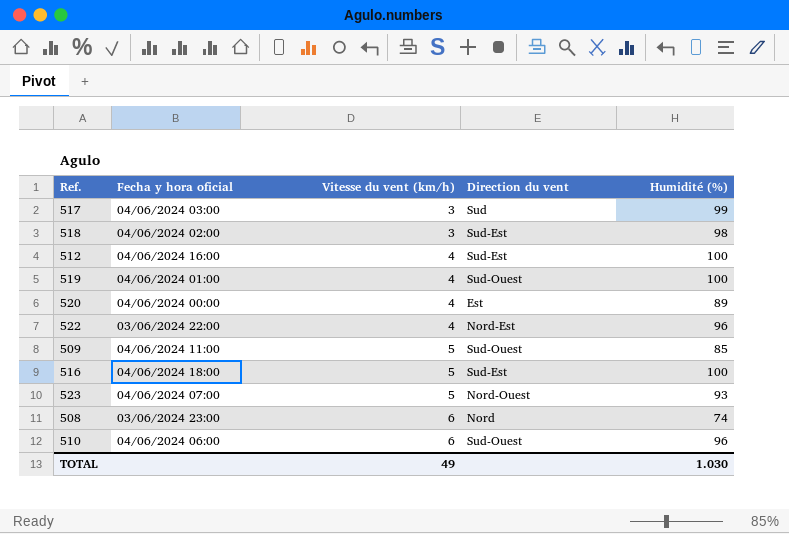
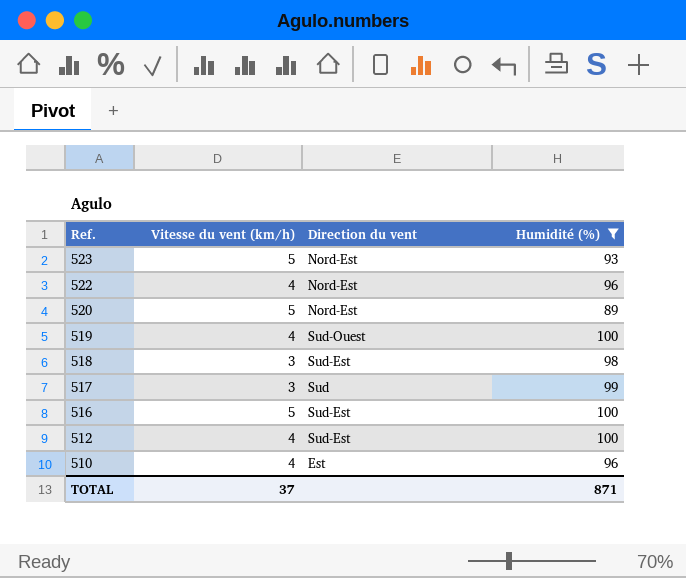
filter: none -> Humidité (%) >= 89
row order: Vitesse du vent (km/h) ascending -> Ref. descending
column Fecha y hora oficial | position: 2 -> none
523 | Direction du vent: Nord-Ouest -> Nord-Est
520 | Vitesse du vent (km/h): 4 -> 5
520 | Direction du vent: Est -> Nord-Est
510 | Vitesse du vent (km/h): 6 -> 4
510 | Direction du vent: Sud-Ouest -> Est
TOTAL | Vitesse du vent (km/h): 49 -> 37
TOTAL | Humidité (%): 1.030 -> 871

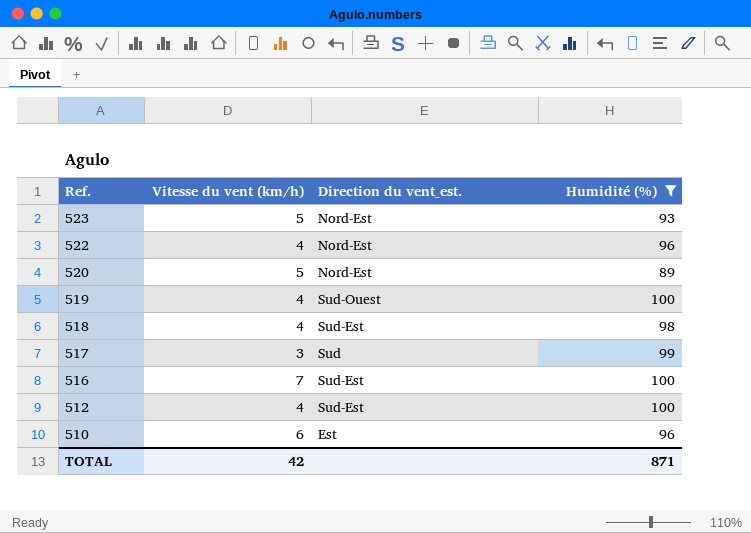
column name: Direction du vent -> Direction du vent_est.
518 | Vitesse du vent (km/h): 3 -> 4
516 | Vitesse du vent (km/h): 5 -> 7
510 | Vitesse du vent (km/h): 4 -> 6
TOTAL | Vitesse du vent (km/h): 37 -> 42

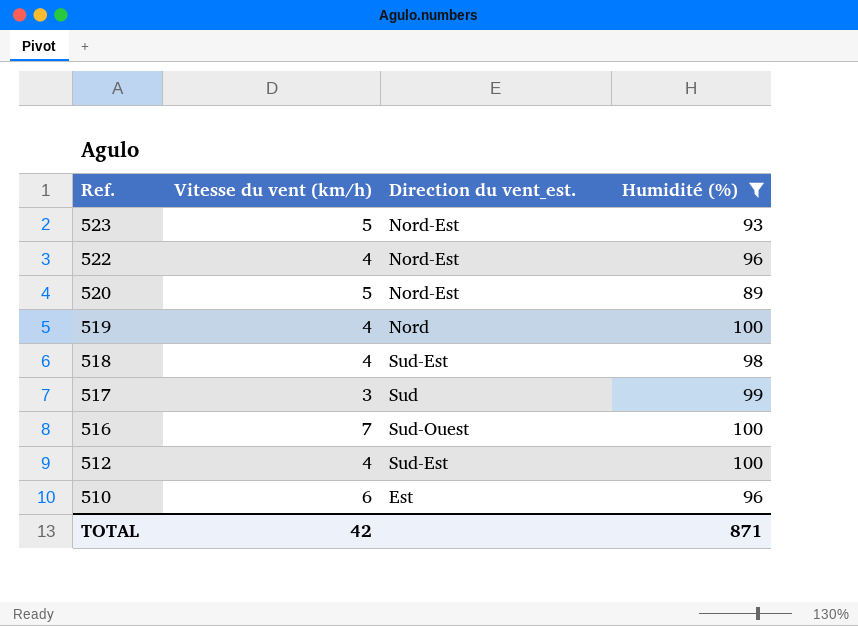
519 | Direction du vent_est.: Sud-Ouest -> Nord
516 | Direction du vent_est.: Sud-Est -> Sud-Ouest

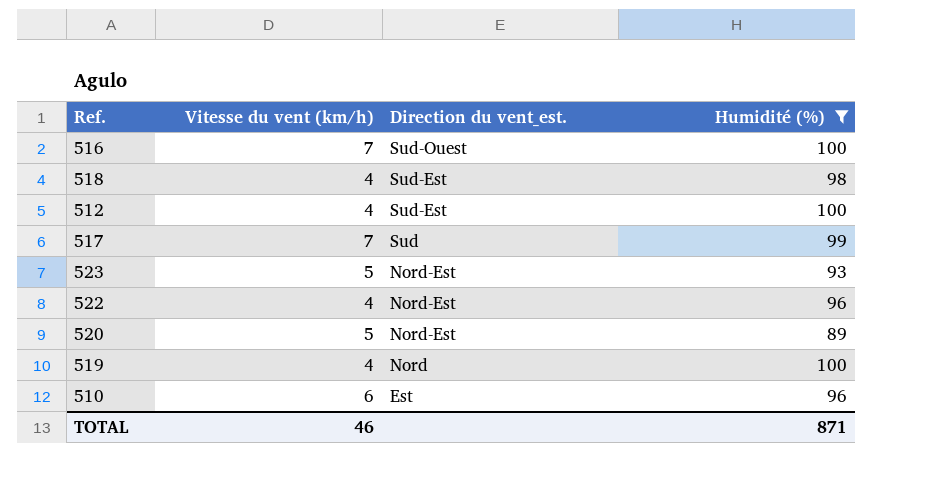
row order: Ref. descending -> Direction du vent_est. descending
517 | Vitesse du vent (km/h): 3 -> 7
TOTAL | Vitesse du vent (km/h): 42 -> 46

